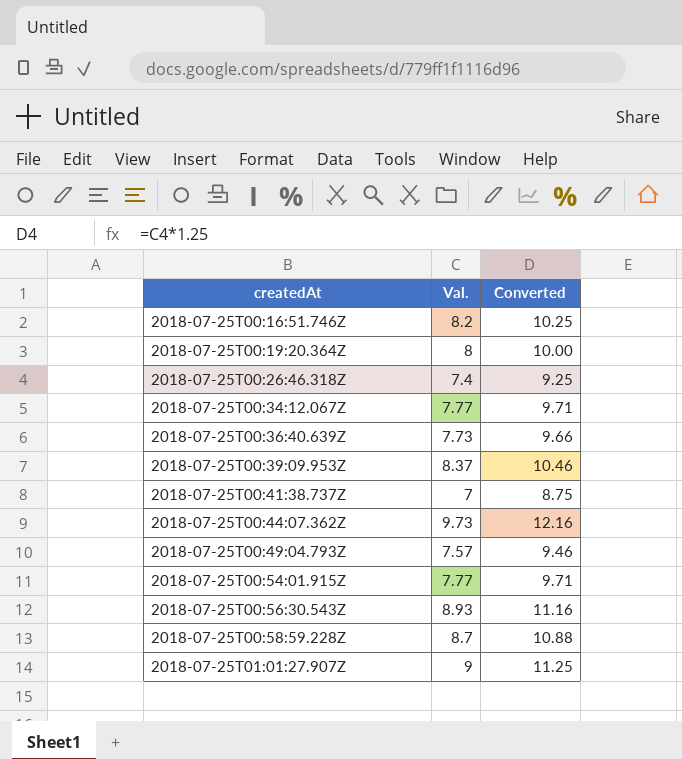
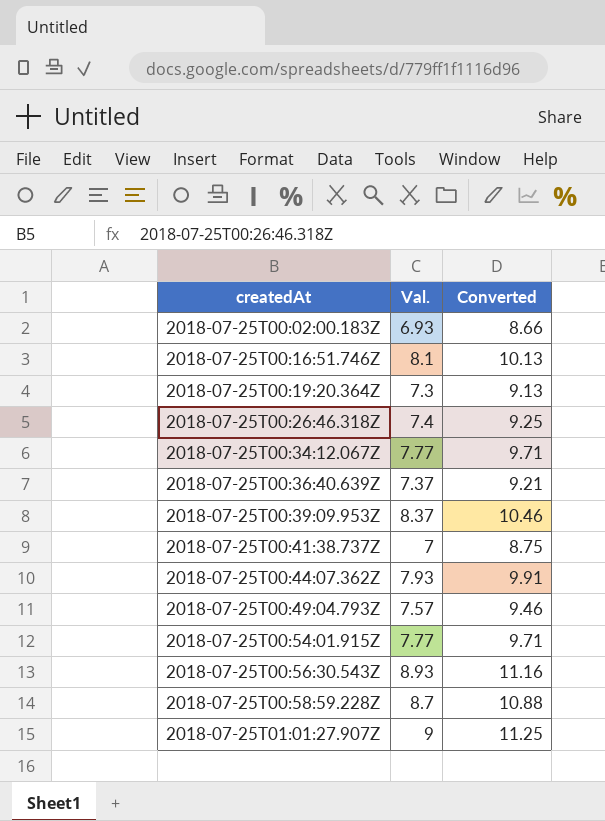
row 2018-07-25T00:02:00.183Z: none -> 6.93 | 8.66
2018-07-25T00:16:51.746Z | Val.: 8.2 -> 8.1
2018-07-25T00:16:51.746Z | Converted: 10.25 -> 10.13
2018-07-25T00:19:20.364Z | Val.: 8 -> 7.3
2018-07-25T00:19:20.364Z | Converted: 10.00 -> 9.13
2018-07-25T00:36:40.639Z | Val.: 7.73 -> 7.37
2018-07-25T00:36:40.639Z | Converted: 9.66 -> 9.21
2018-07-25T00:44:07.362Z | Val.: 9.73 -> 7.93
2018-07-25T00:44:07.362Z | Converted: 12.16 -> 9.91

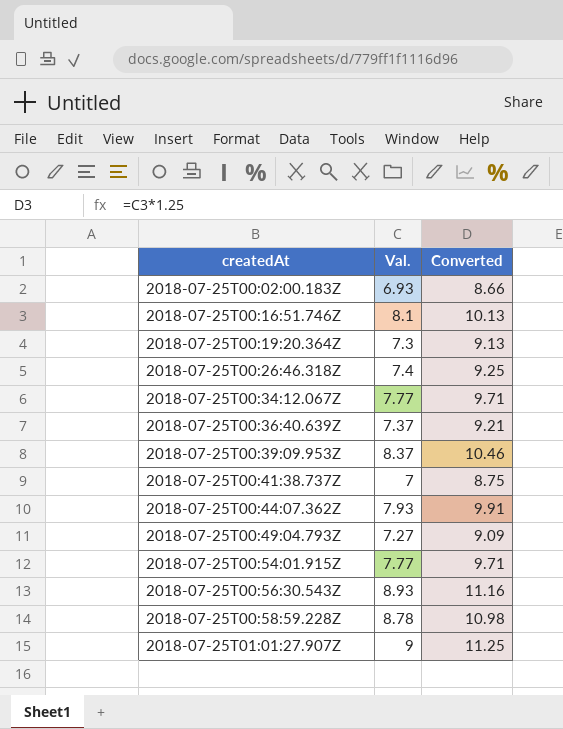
2018-07-25T00:49:04.793Z | Val.: 7.57 -> 7.27
2018-07-25T00:49:04.793Z | Converted: 9.46 -> 9.09
2018-07-25T00:58:59.228Z | Val.: 8.7 -> 8.78
2018-07-25T00:58:59.228Z | Converted: 10.88 -> 10.98

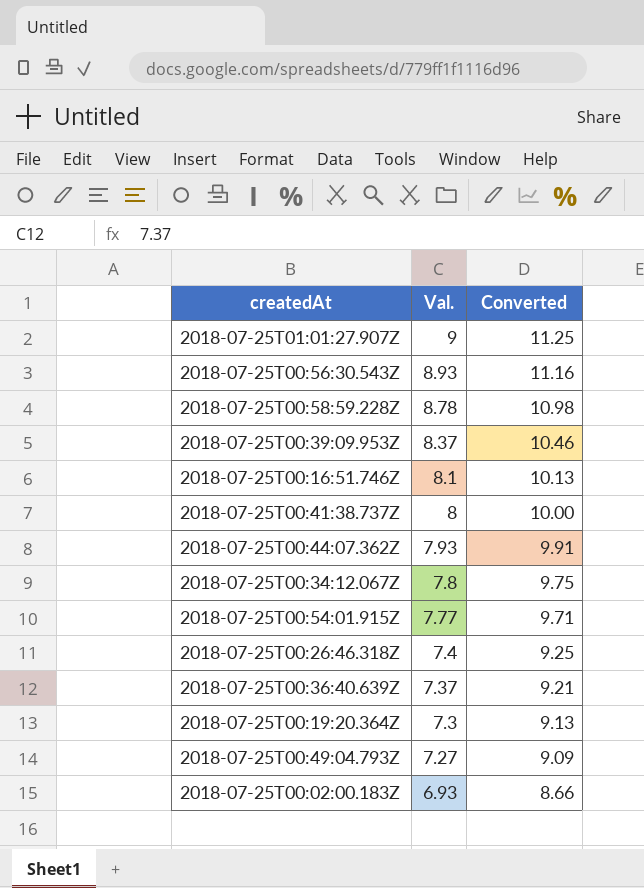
row order: createdAt ascending -> Val. descending
2018-07-25T00:41:38.737Z | Val.: 7 -> 8
2018-07-25T00:41:38.737Z | Converted: 8.75 -> 10.00
2018-07-25T00:34:12.067Z | Val.: 7.77 -> 7.8
2018-07-25T00:34:12.067Z | Converted: 9.71 -> 9.75

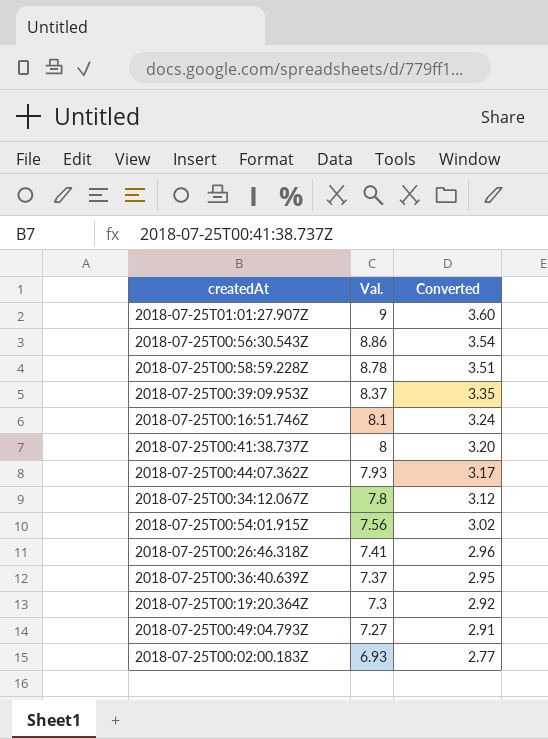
column Converted | formula: [Val.] * 1.25 -> [Val.] * 0.4
2018-07-25T00:56:30.543Z | Val.: 8.93 -> 8.86
2018-07-25T00:54:01.915Z | Val.: 7.77 -> 7.56
2018-07-25T00:26:46.318Z | Val.: 7.4 -> 7.41

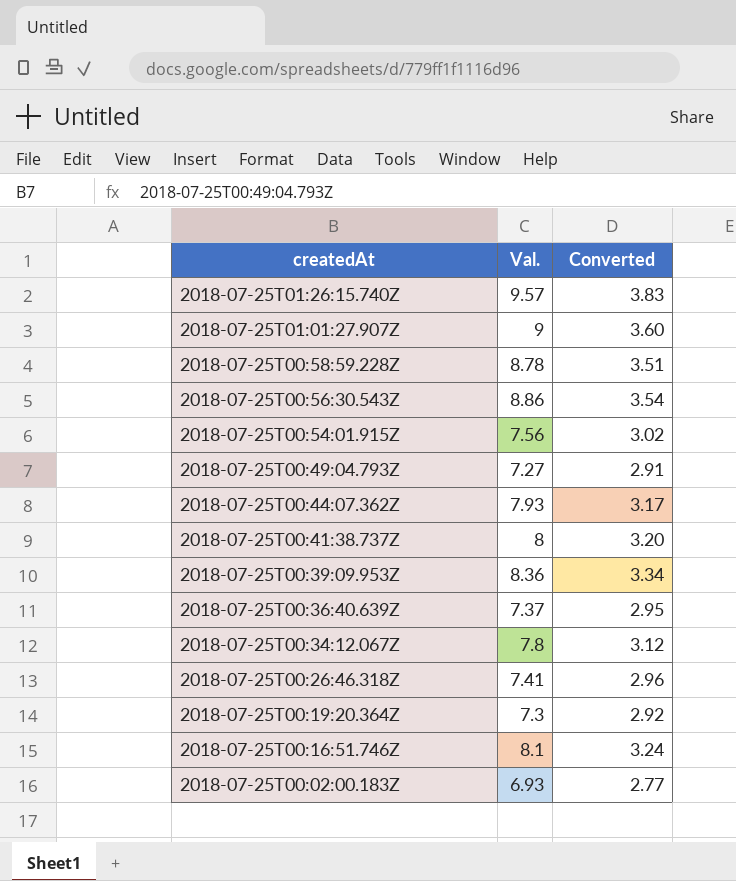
row order: Val. descending -> createdAt descending
row 2018-07-25T01:26:15.740Z: none -> 9.57 | 3.83
2018-07-25T00:39:09.953Z | Val.: 8.37 -> 8.36
2018-07-25T00:39:09.953Z | Converted: 3.35 -> 3.34

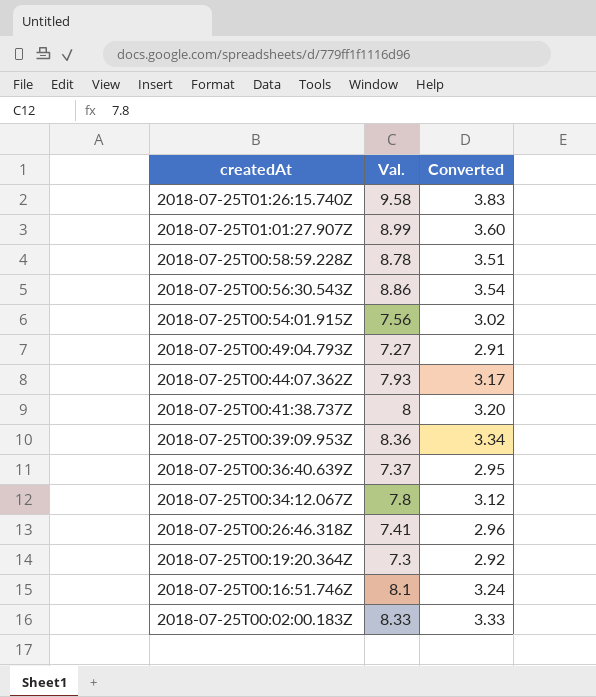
2018-07-25T01:26:15.740Z | Val.: 9.57 -> 9.58
2018-07-25T01:01:27.907Z | Val.: 9 -> 8.99
2018-07-25T00:02:00.183Z | Val.: 6.93 -> 8.33
2018-07-25T00:02:00.183Z | Converted: 2.77 -> 3.33

